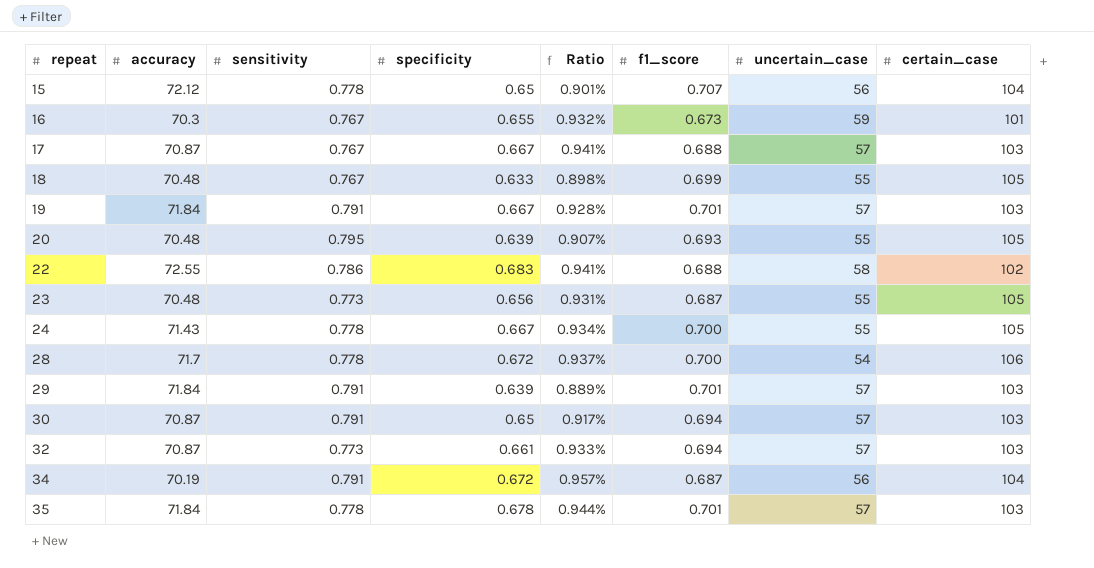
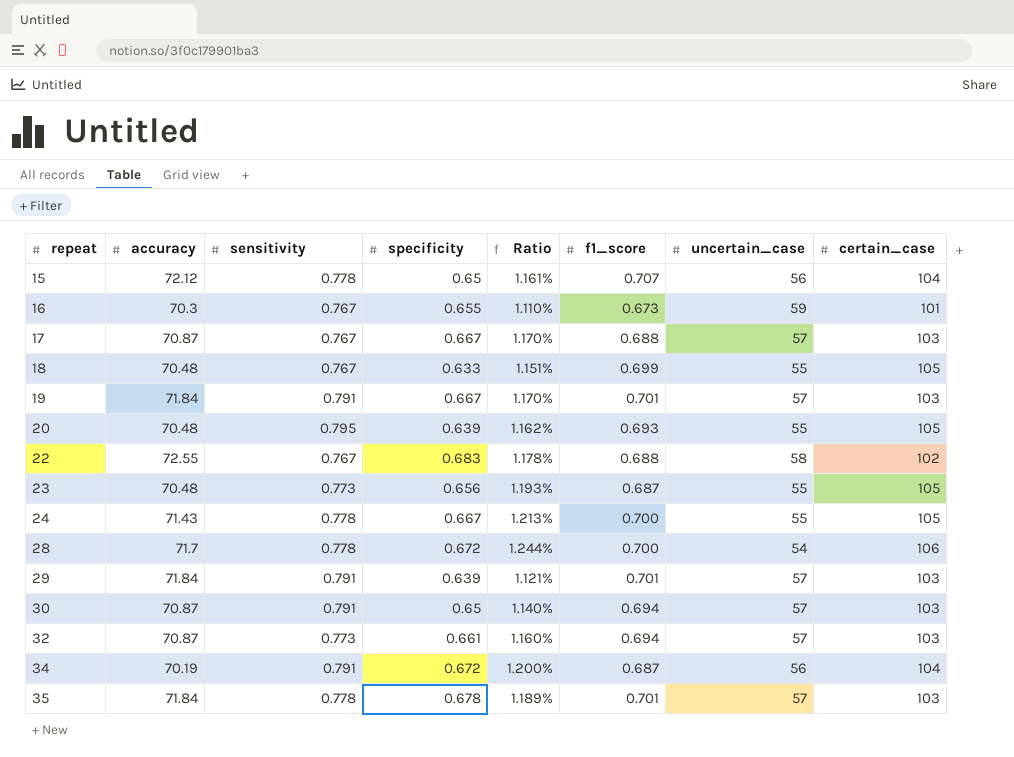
column Ratio | formula: [specificity] / [accuracy] -> [specificity] / [uncertain_case]
22 | sensitivity: 0.786 -> 0.767

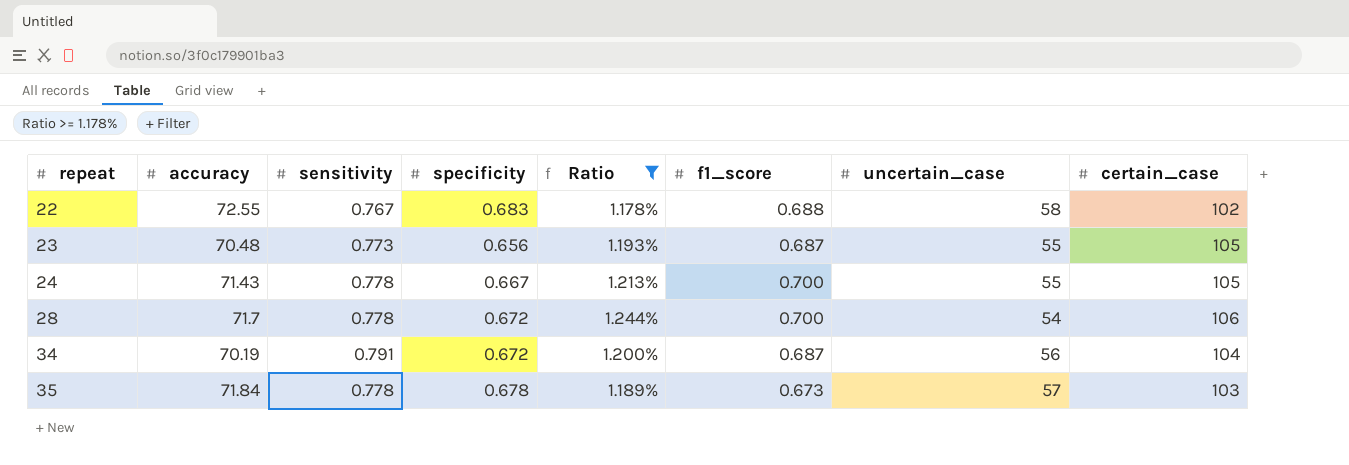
filter: none -> Ratio >= 1.178%
35 | f1_score: 0.701 -> 0.673

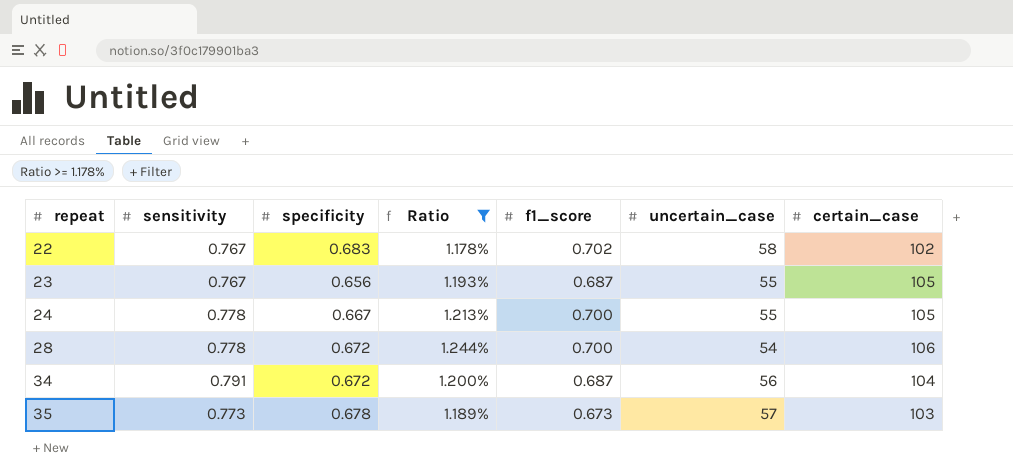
column accuracy | position: 2 -> none
22 | f1_score: 0.688 -> 0.702
23 | sensitivity: 0.773 -> 0.767
35 | sensitivity: 0.778 -> 0.773

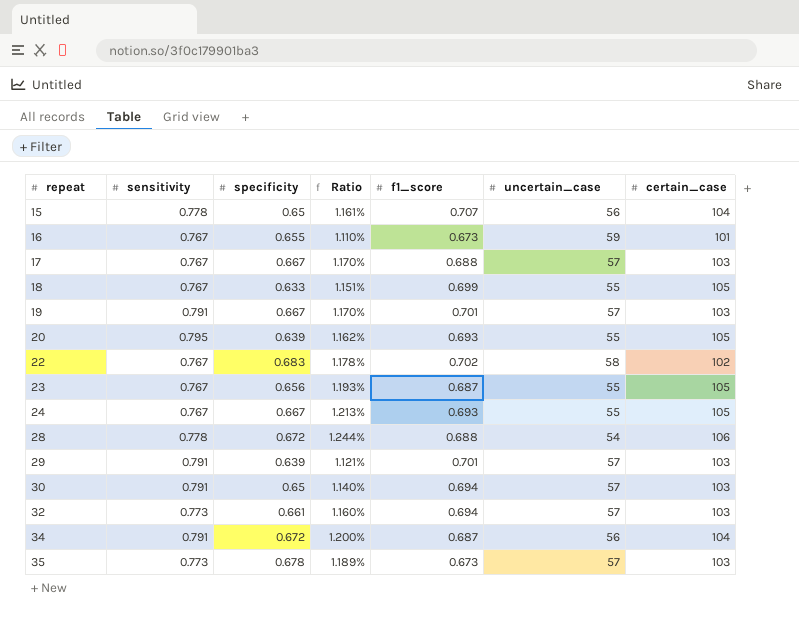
filter: Ratio >= 1.178% -> none
24 | sensitivity: 0.778 -> 0.767
24 | f1_score: 0.700 -> 0.693
28 | f1_score: 0.700 -> 0.688

